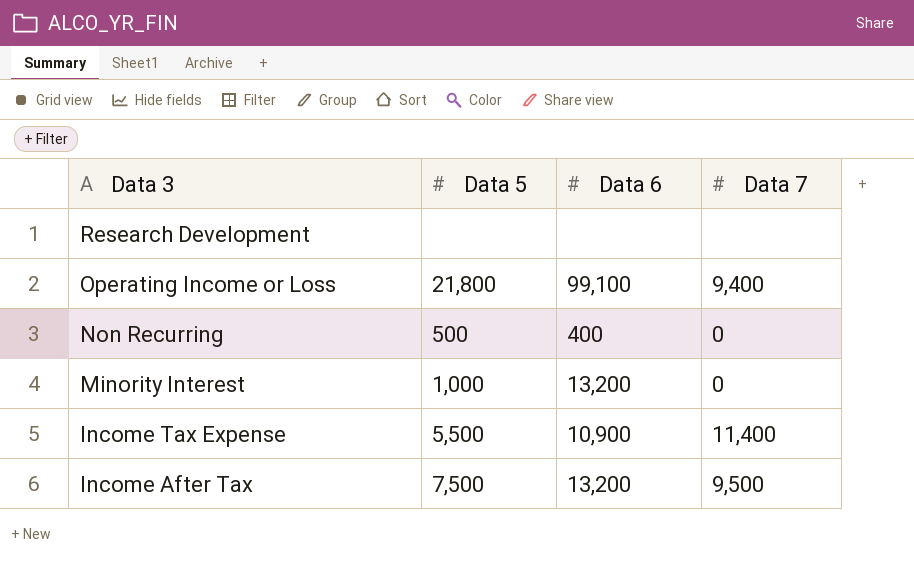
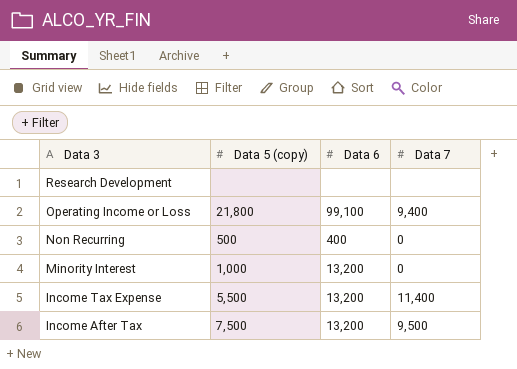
column name: Data 5 -> Data 5 (copy)
Income Tax Expense | Data 6: 10,900 -> 13,200

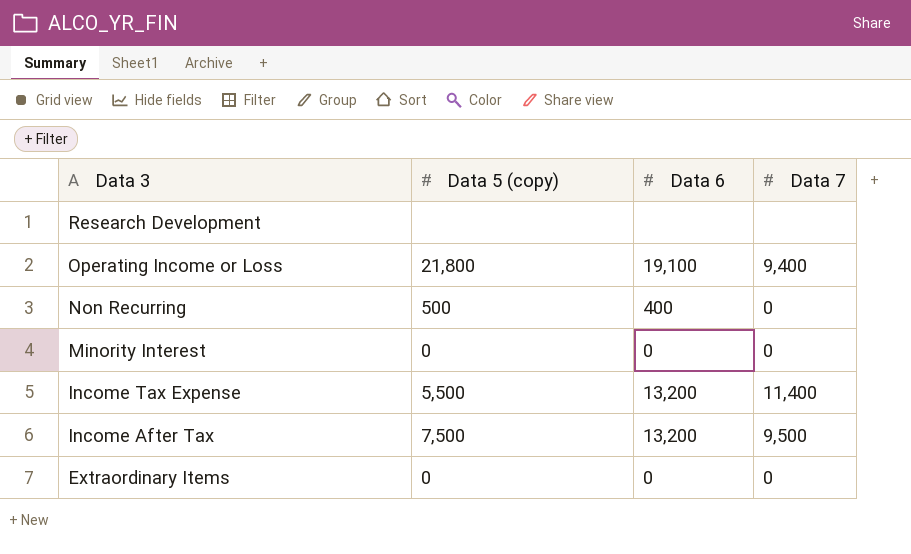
Operating Income or Loss | Data 6: 99,100 -> 19,100
Minority Interest | Data 5 (copy): 1,000 -> 0
Minority Interest | Data 6: 13,200 -> 0
row Extraordinary Items: none -> 0 | 0 | 0

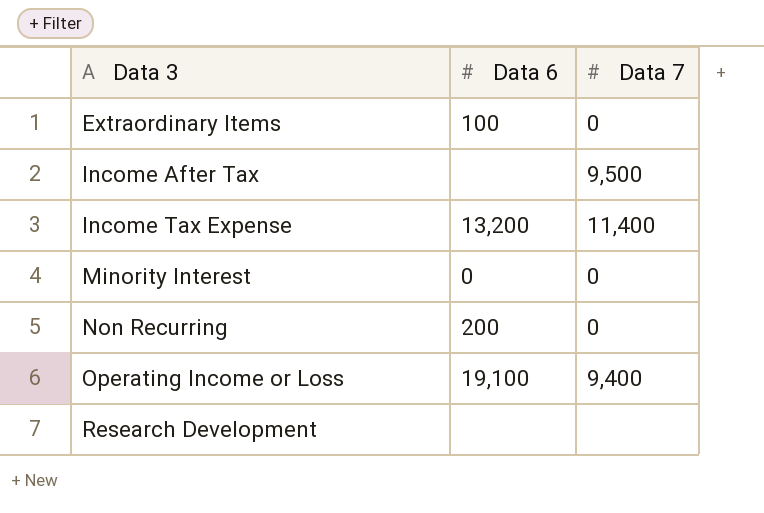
row order: Data 3 descending -> Data 3 ascending
column Data 5 (copy) | position: 2 -> none
Extraordinary Items | Data 6: 0 -> 100
Income After Tax | Data 6: 13,200 -> none
Non Recurring | Data 6: 400 -> 200

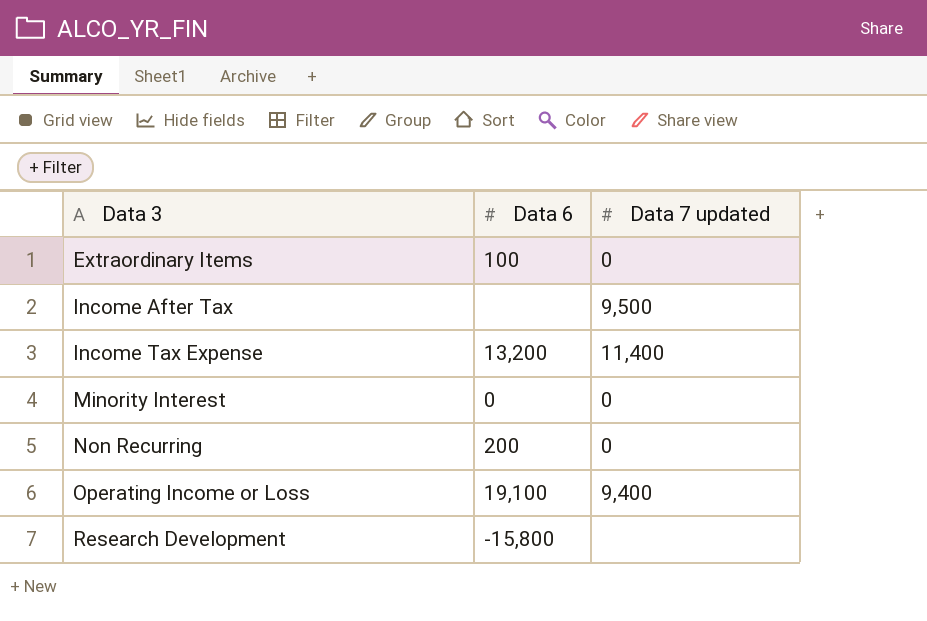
column name: Data 7 -> Data 7 updated
Research Development | Data 6: none -> -15,800

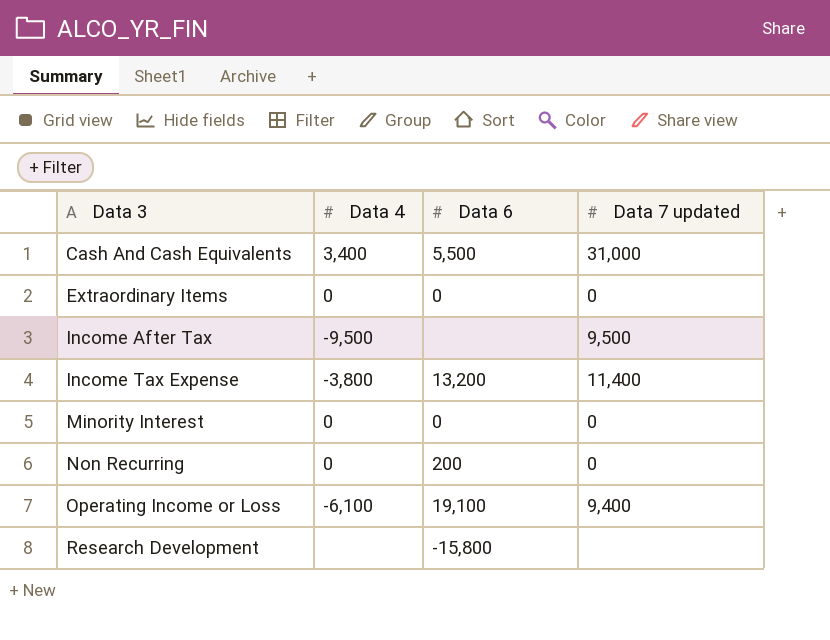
column Data 4 | position: none -> 2
row Cash And Cash Equivalents: none -> 3,400 | 5,500 | 31,000
Extraordinary Items | Data 6: 100 -> 0

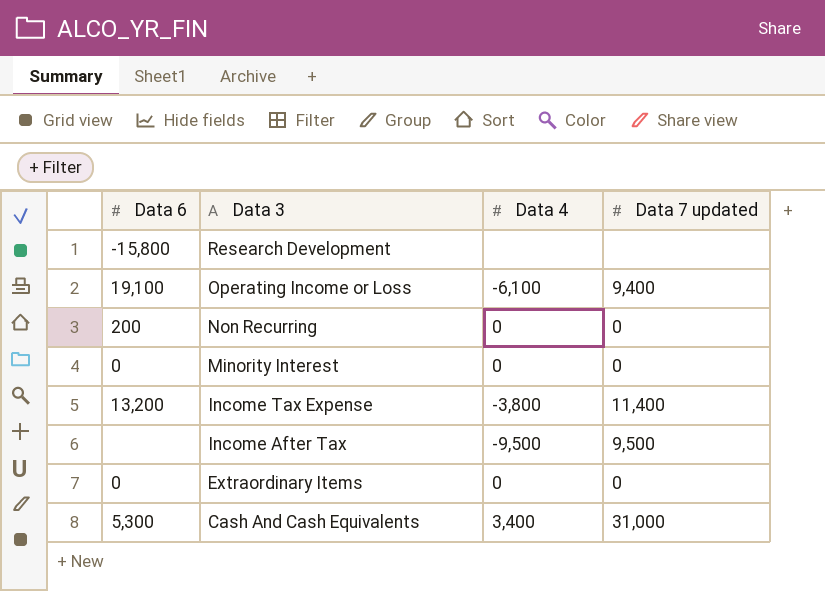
row order: Data 3 ascending -> Data 3 descending
column Data 6 | position: 3 -> 1
Cash And Cash Equivalents | Data 6: 5,500 -> 5,300

